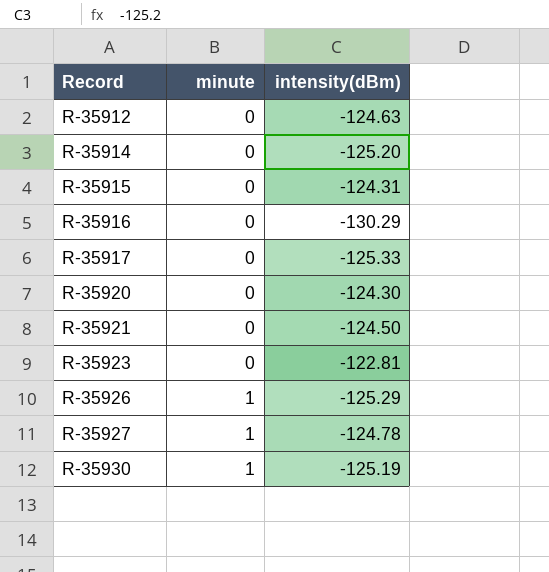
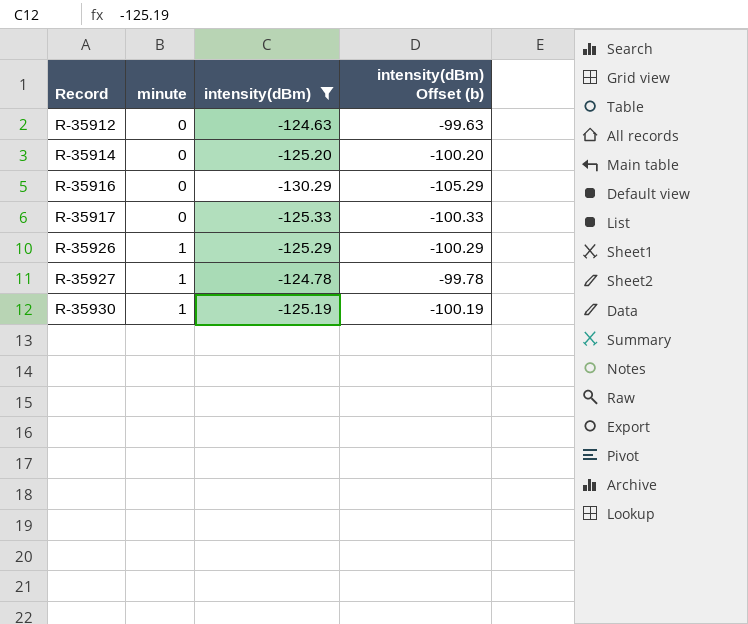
filter: none -> intensity(dBm) <= -124.63
column intensity(dBm) Offset (b) | formula: none -> [intensity(dBm)] + 25

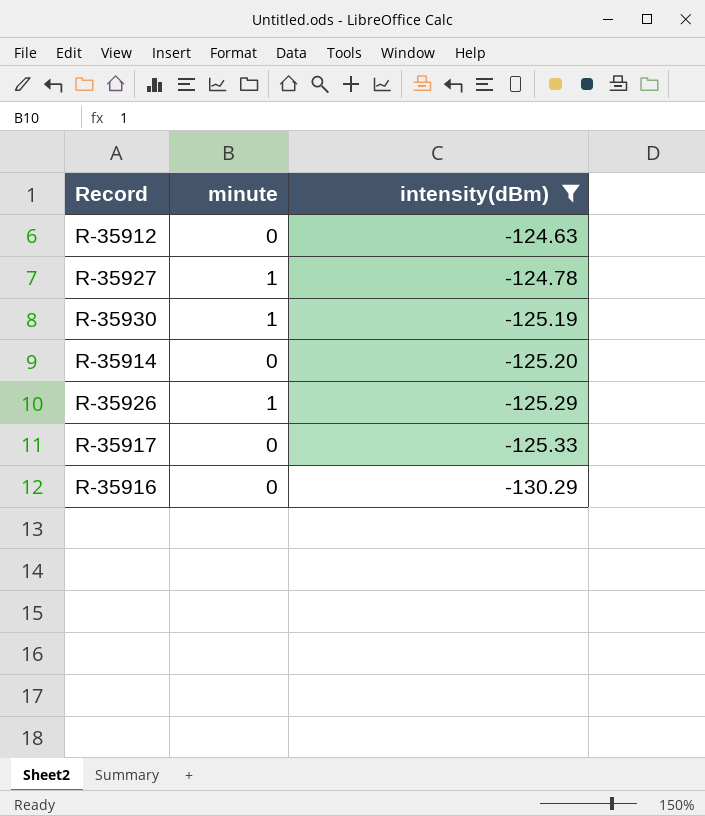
row order: Record ascending -> intensity(dBm) descending
column intensity(dBm) Offset (b) | formula: [intensity(dBm)] + 25 -> none

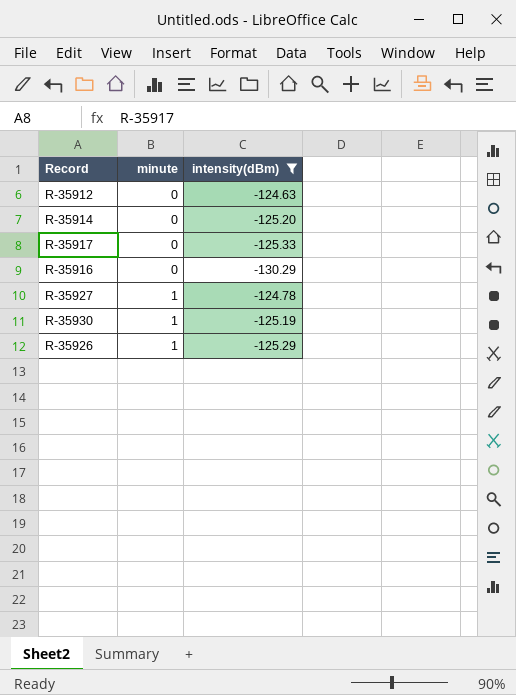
row order: intensity(dBm) descending -> minute ascending

